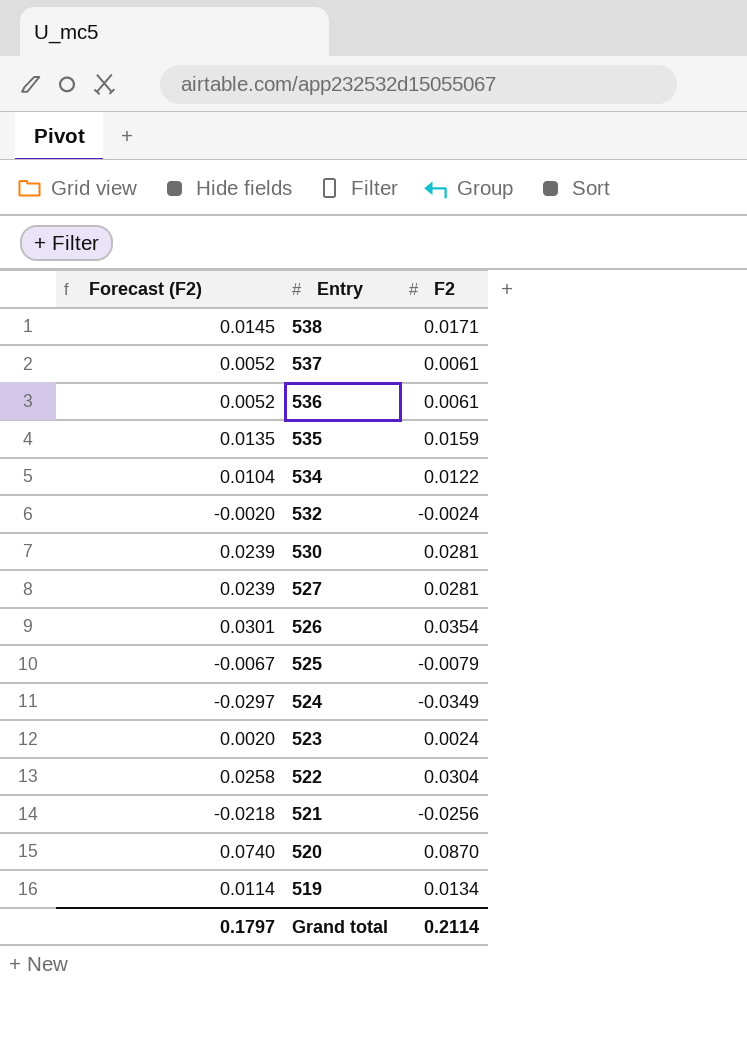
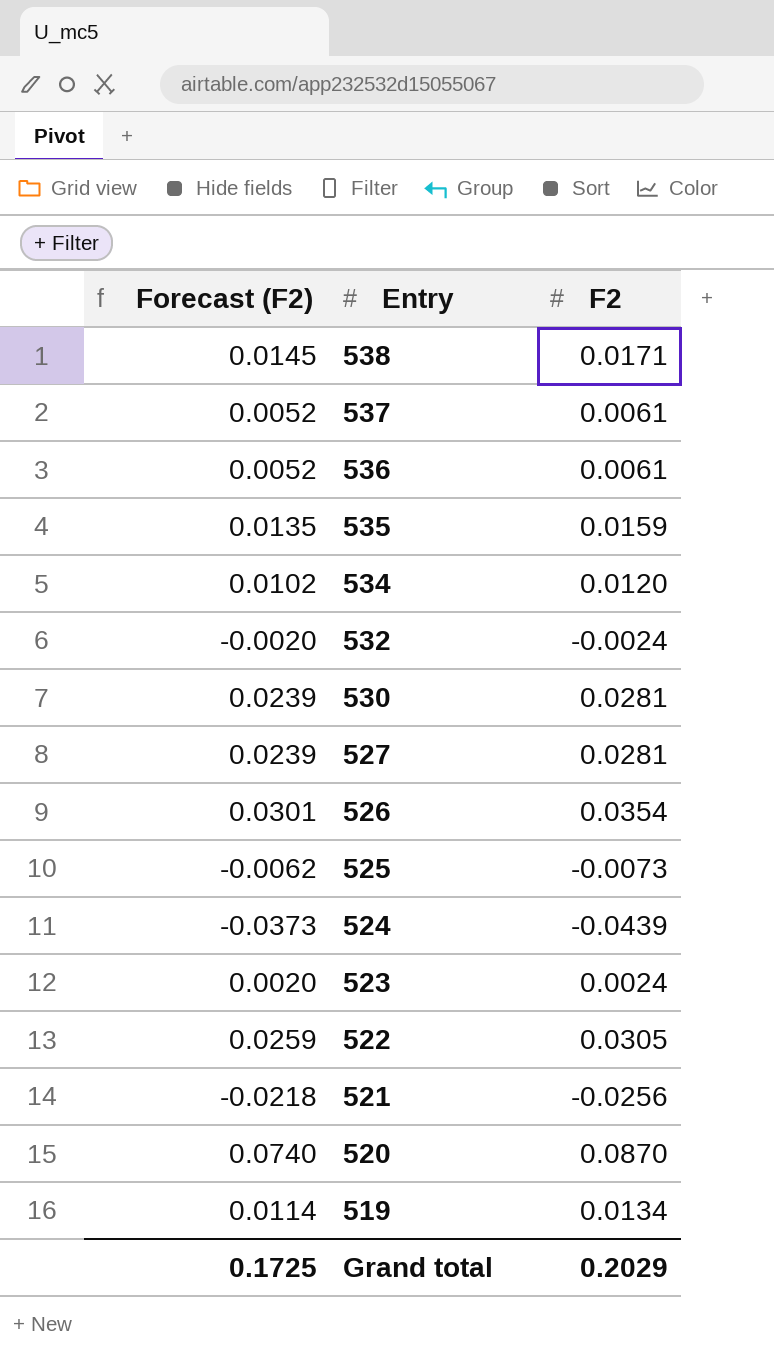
534 | Forecast (F2): 0.0104 -> 0.0102
534 | F2: 0.0122 -> 0.0120
525 | Forecast (F2): -0.0067 -> -0.0062
525 | F2: -0.0079 -> -0.0073
524 | Forecast (F2): -0.0297 -> -0.0373
524 | F2: -0.0349 -> -0.0439
522 | Forecast (F2): 0.0258 -> 0.0259
522 | F2: 0.0304 -> 0.0305
Grand total | Forecast (F2): 0.1797 -> 0.1725
Grand total | F2: 0.2114 -> 0.2029

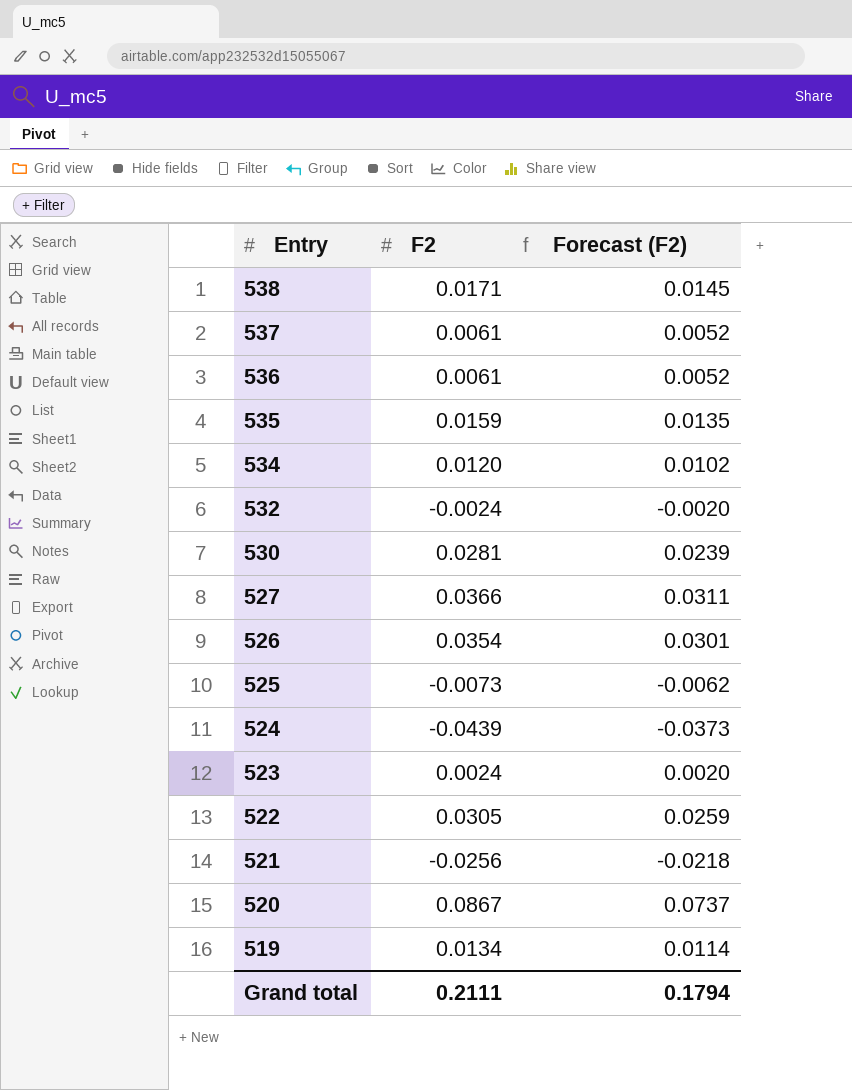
column Forecast (F2) | position: 1 -> 3
527 | F2: 0.0281 -> 0.0366
527 | Forecast (F2): 0.0239 -> 0.0311
520 | F2: 0.0870 -> 0.0867
520 | Forecast (F2): 0.0740 -> 0.0737
Grand total | F2: 0.2029 -> 0.2111
Grand total | Forecast (F2): 0.1725 -> 0.1794

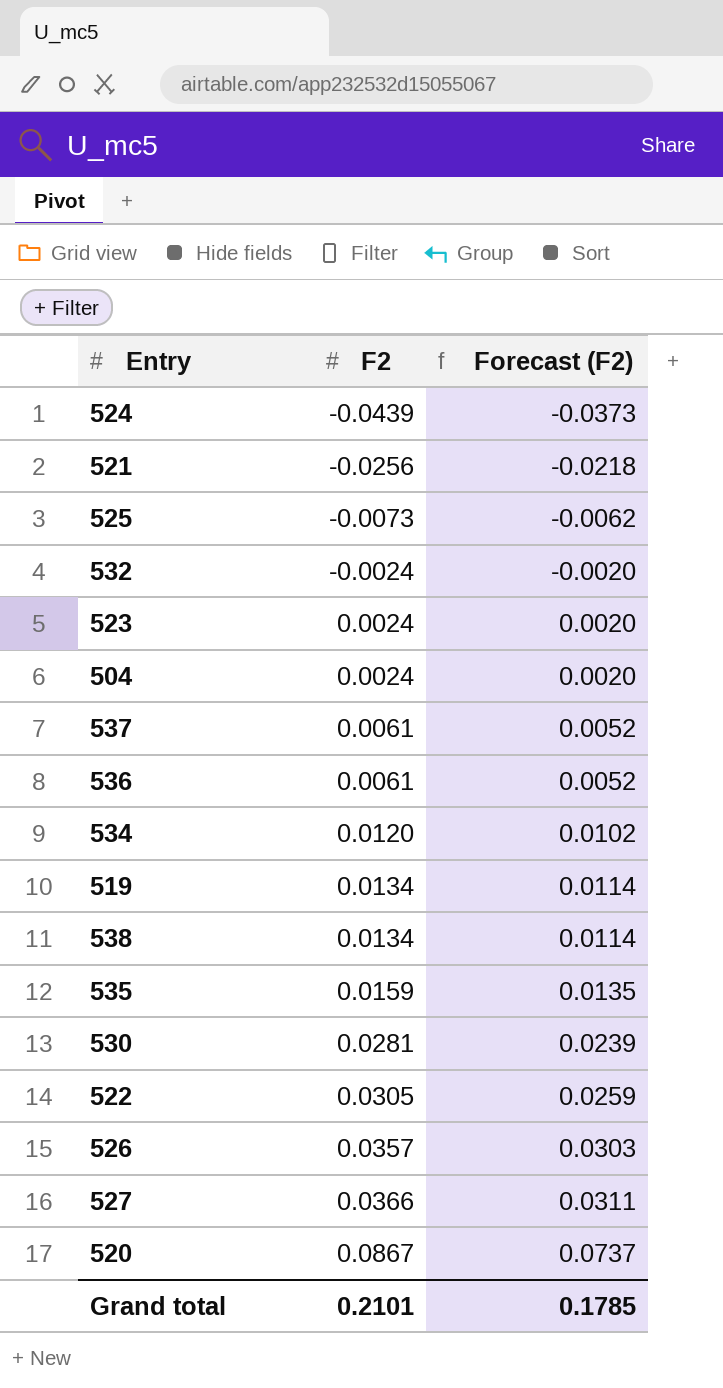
row order: Entry descending -> F2 ascending
row 504: none -> 0.0024 | 0.0020
538 | F2: 0.0171 -> 0.0134
538 | Forecast (F2): 0.0145 -> 0.0114
526 | F2: 0.0354 -> 0.0357
526 | Forecast (F2): 0.0301 -> 0.0303
Grand total | F2: 0.2111 -> 0.2101
Grand total | Forecast (F2): 0.1794 -> 0.1785

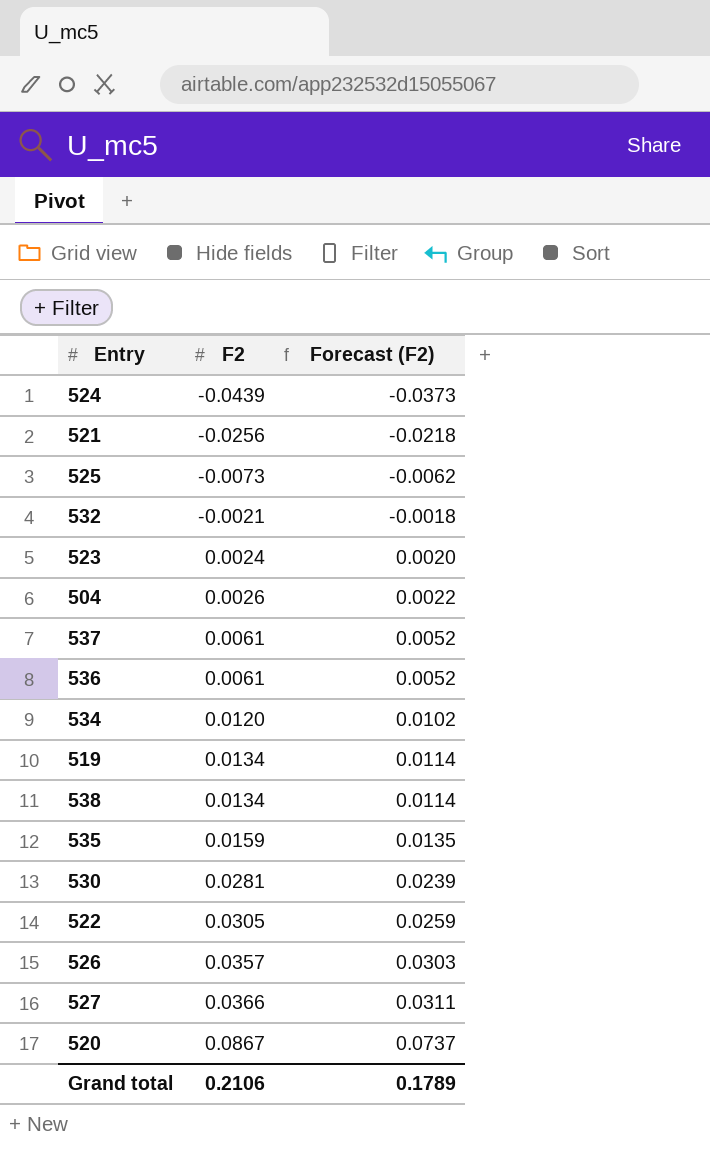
532 | F2: -0.0024 -> -0.0021
532 | Forecast (F2): -0.0020 -> -0.0018
504 | F2: 0.0024 -> 0.0026
504 | Forecast (F2): 0.0020 -> 0.0022
Grand total | F2: 0.2101 -> 0.2106
Grand total | Forecast (F2): 0.1785 -> 0.1789

